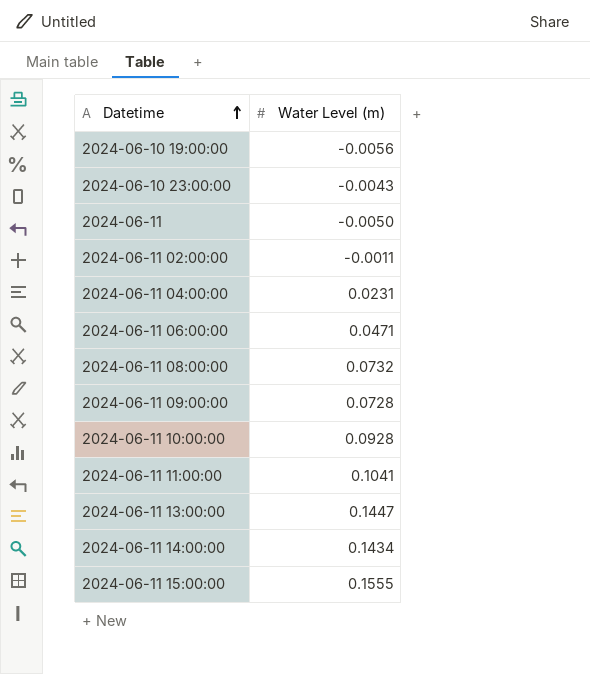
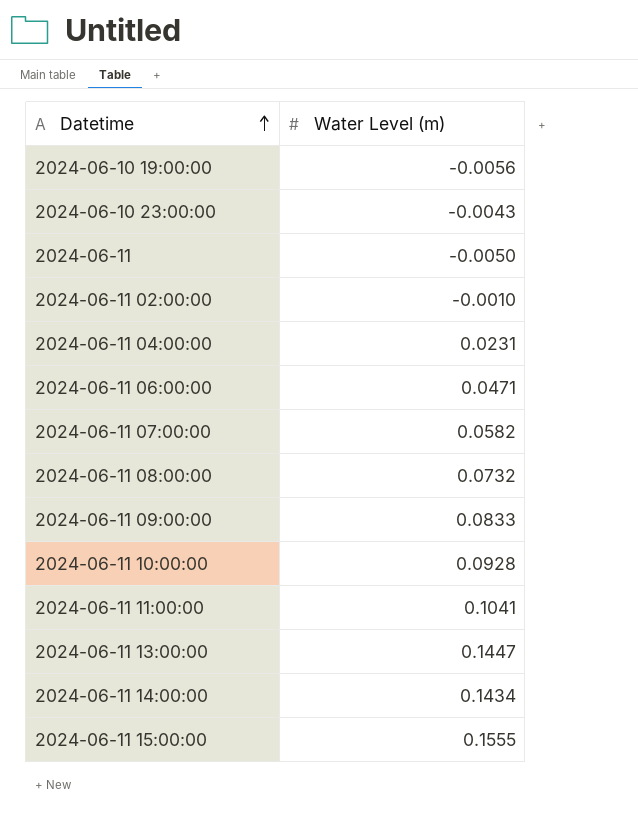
2024-06-11 02:00:00 | Water Level (m): -0.0011 -> -0.0010
row 2024-06-11 07:00:00: none -> 0.0582
2024-06-11 09:00:00 | Water Level (m): 0.0728 -> 0.0833

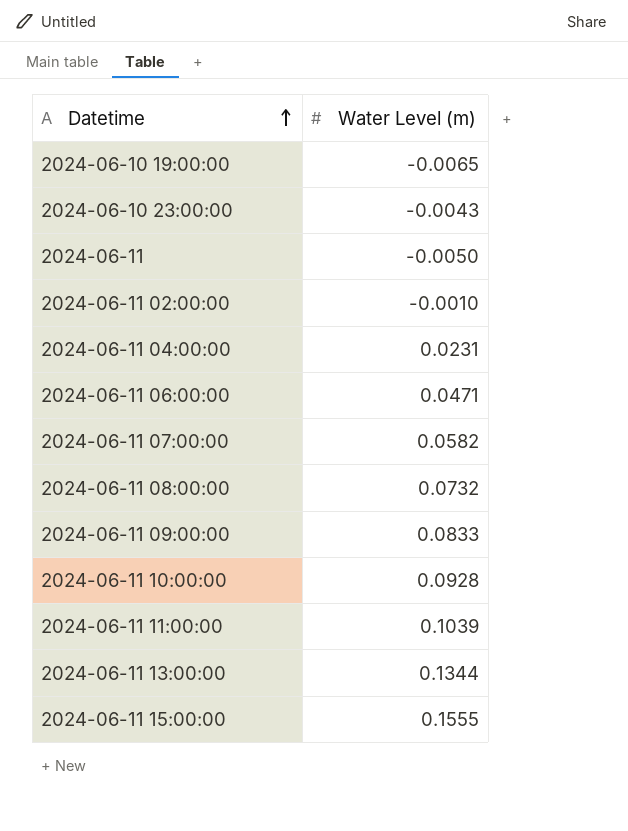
row 2024-06-11 14:00:00: 0.1434 -> none
2024-06-10 19:00:00 | Water Level (m): -0.0056 -> -0.0065
2024-06-11 11:00:00 | Water Level (m): 0.1041 -> 0.1039
2024-06-11 13:00:00 | Water Level (m): 0.1447 -> 0.1344

